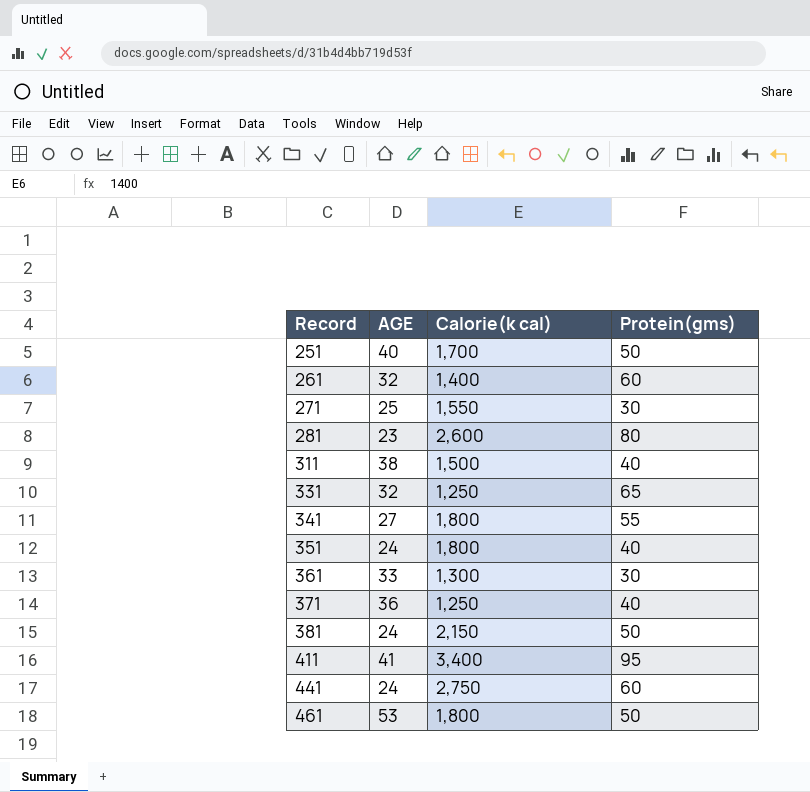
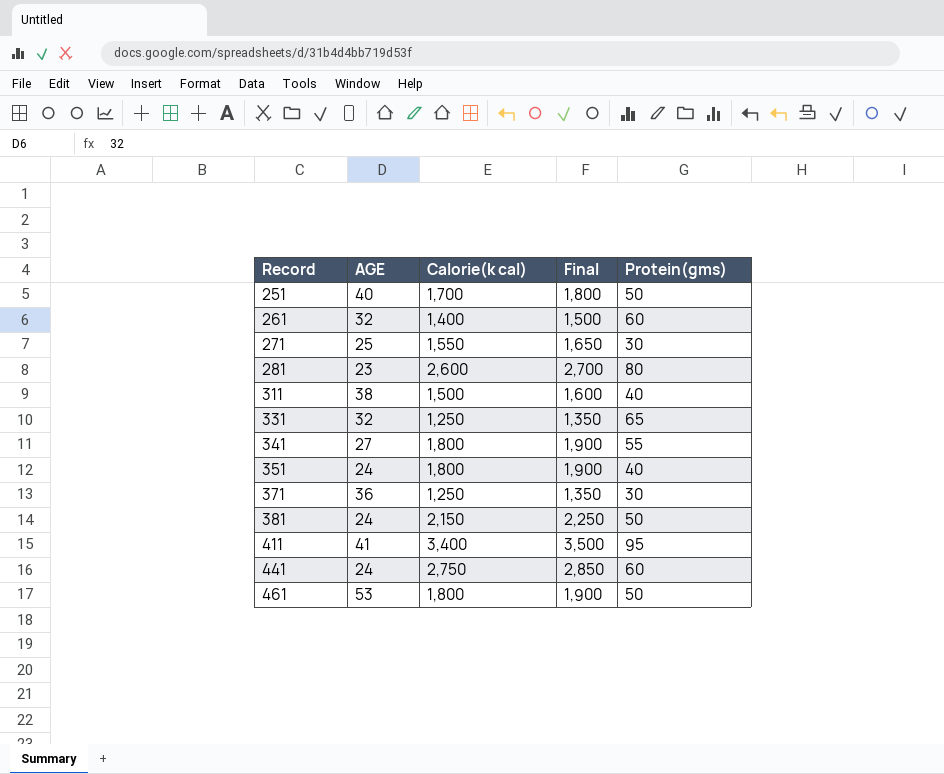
column Final | formula: none -> [Calorie(k cal)] + 100
row 361: 33 | 1,300 | 30 -> none
371 | Protein(gms): 40 -> 30

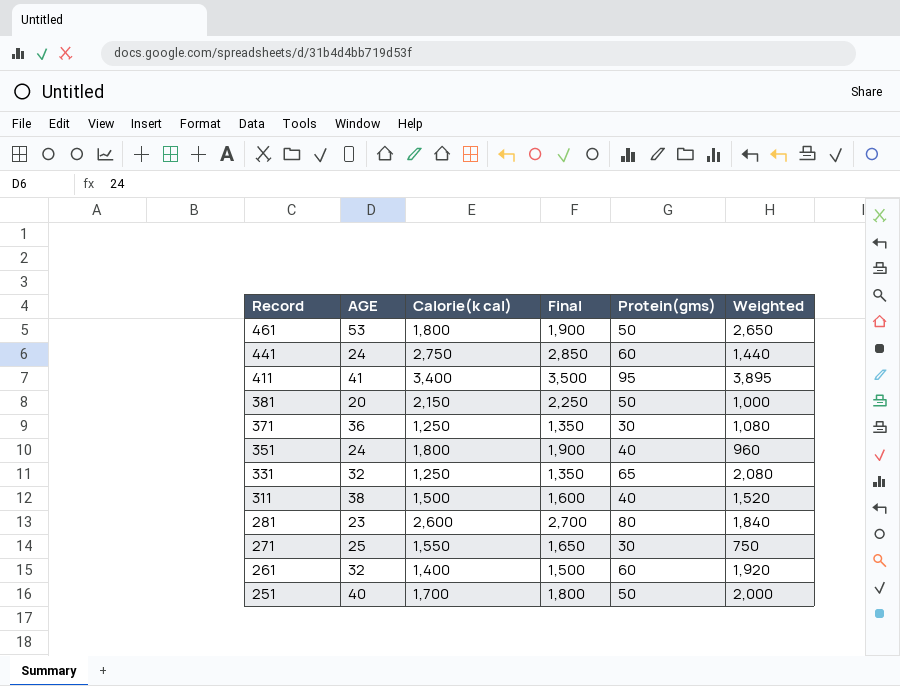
row order: Record ascending -> Record descending
column Weighted | formula: none -> [AGE] * [Protein(gms)]
row 341: 27 | 1,800 | 1,900 | 55 -> none
381 | AGE: 24 -> 20

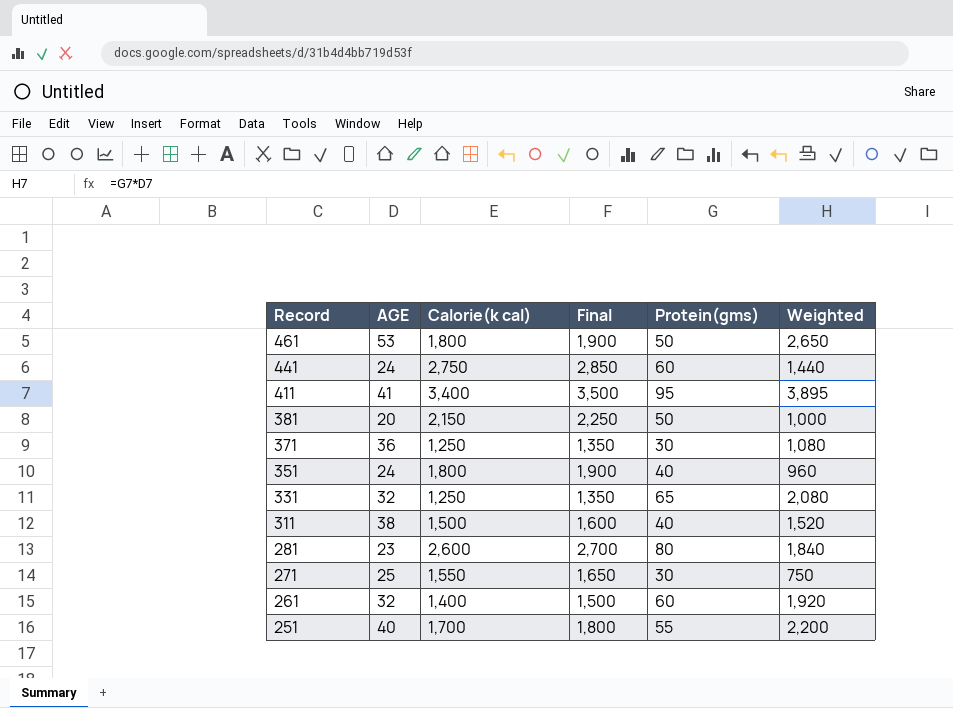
251 | Protein(gms): 50 -> 55
251 | Weighted: 2,000 -> 2,200

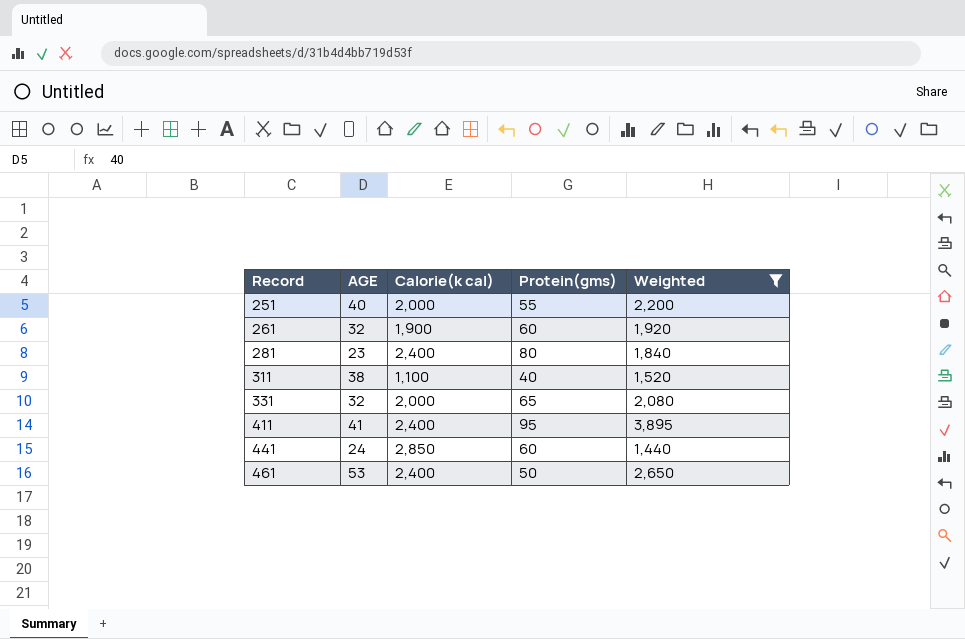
filter: none -> Weighted >= 1,440
row order: Record descending -> Record ascending
column Final | formula: [Calorie(k cal)] + 100 -> none
251 | Calorie(k cal): 1,700 -> 2,000
261 | Calorie(k cal): 1,400 -> 1,900
281 | Calorie(k cal): 2,600 -> 2,400
311 | Calorie(k cal): 1,500 -> 1,100
331 | Calorie(k cal): 1,250 -> 2,000
411 | Calorie(k cal): 3,400 -> 2,400
441 | Calorie(k cal): 2,750 -> 2,850
461 | Calorie(k cal): 1,800 -> 2,400

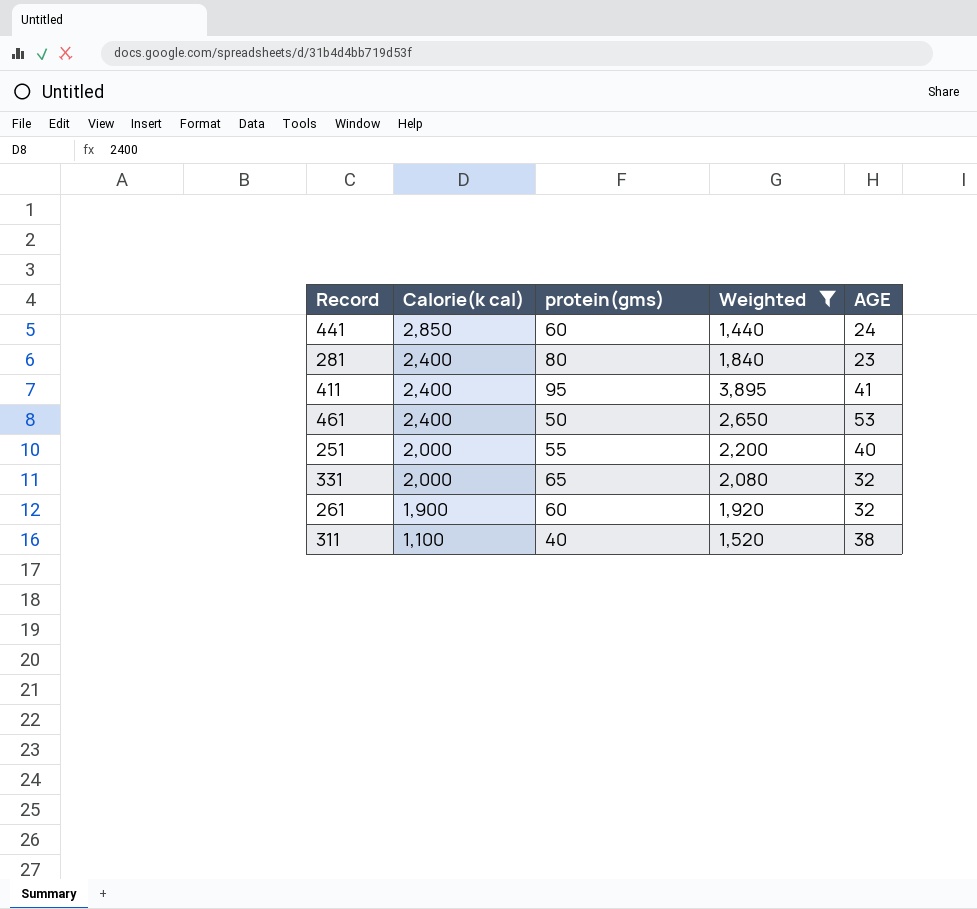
row order: Record ascending -> Calorie(k cal) descending
column name: Protein(gms) -> protein(gms)
column AGE | position: 2 -> 5

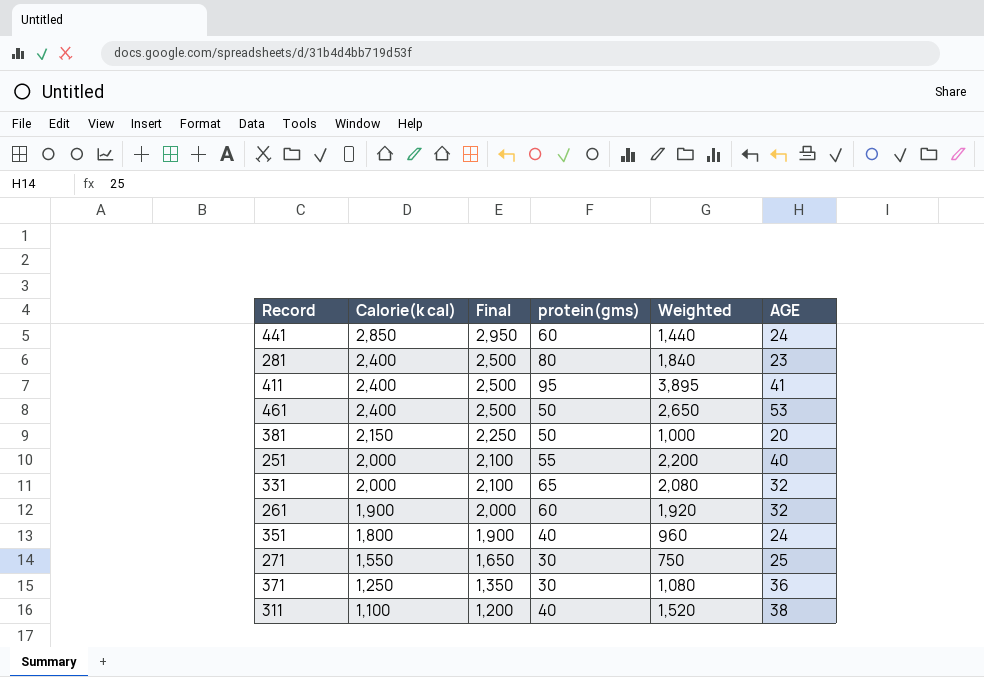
filter: Weighted >= 1,440 -> none
column Final | formula: none -> [Calorie(k cal)] + 100

